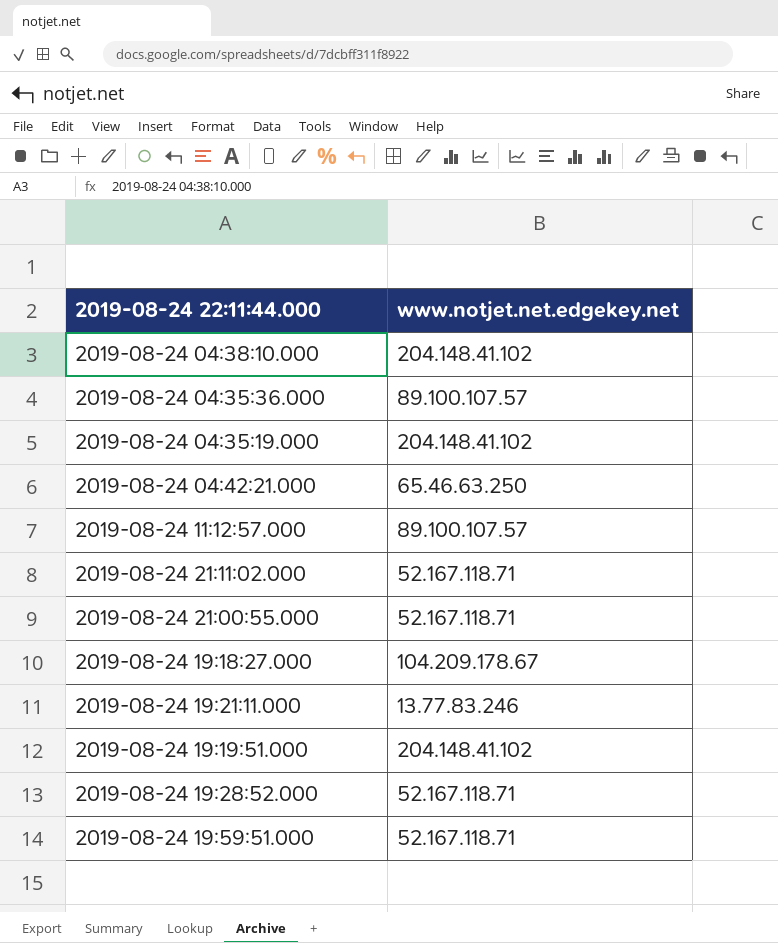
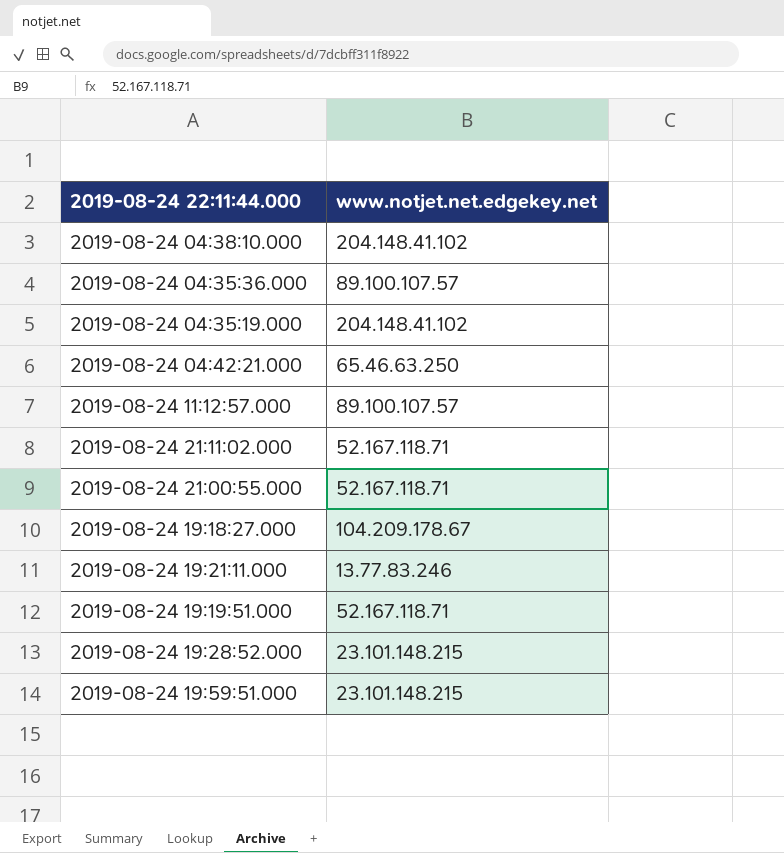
2019-08-24 19:19:51.000 | www.notjet.net.edgekey.net: 204.148.41.102 -> 52.167.118.71
2019-08-24 19:28:52.000 | www.notjet.net.edgekey.net: 52.167.118.71 -> 23.101.148.215
2019-08-24 19:59:51.000 | www.notjet.net.edgekey.net: 52.167.118.71 -> 23.101.148.215

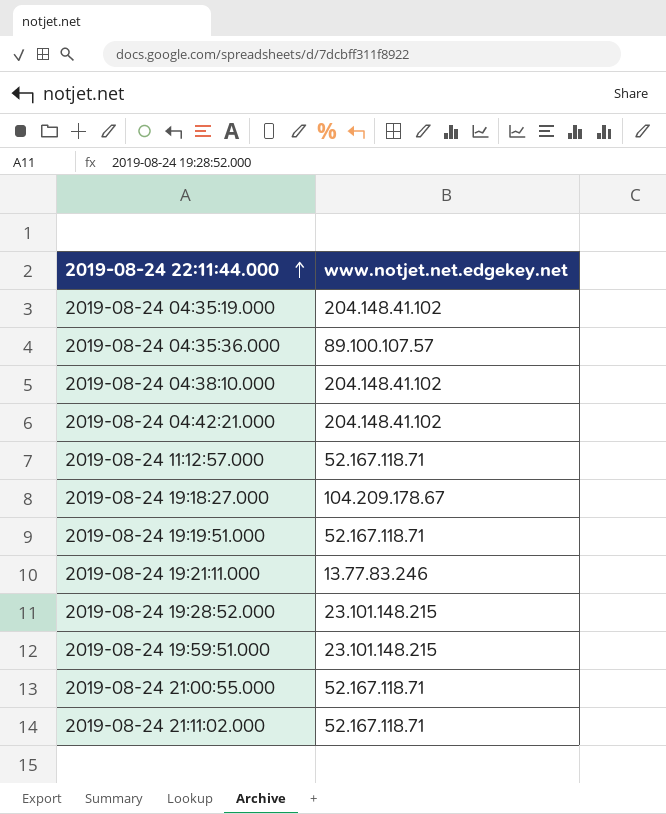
row order: none -> 2019-08-24 22:11:44.000 ascending
2019-08-24 04:42:21.000 | www.notjet.net.edgekey.net: 65.46.63.250 -> 204.148.41.102
2019-08-24 11:12:57.000 | www.notjet.net.edgekey.net: 89.100.107.57 -> 52.167.118.71

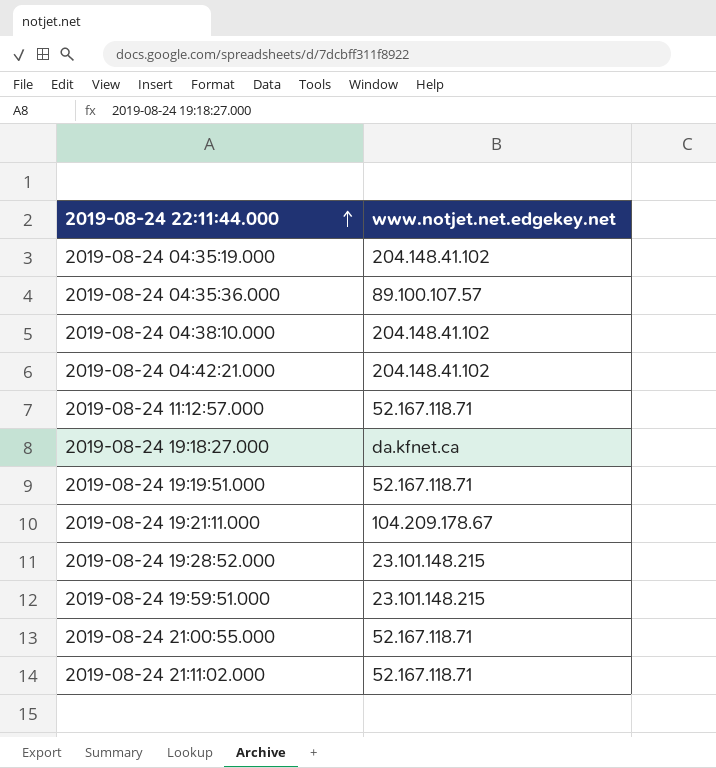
2019-08-24 19:18:27.000 | www.notjet.net.edgekey.net: 104.209.178.67 -> da.kfnet.ca
2019-08-24 19:21:11.000 | www.notjet.net.edgekey.net: 13.77.83.246 -> 104.209.178.67

